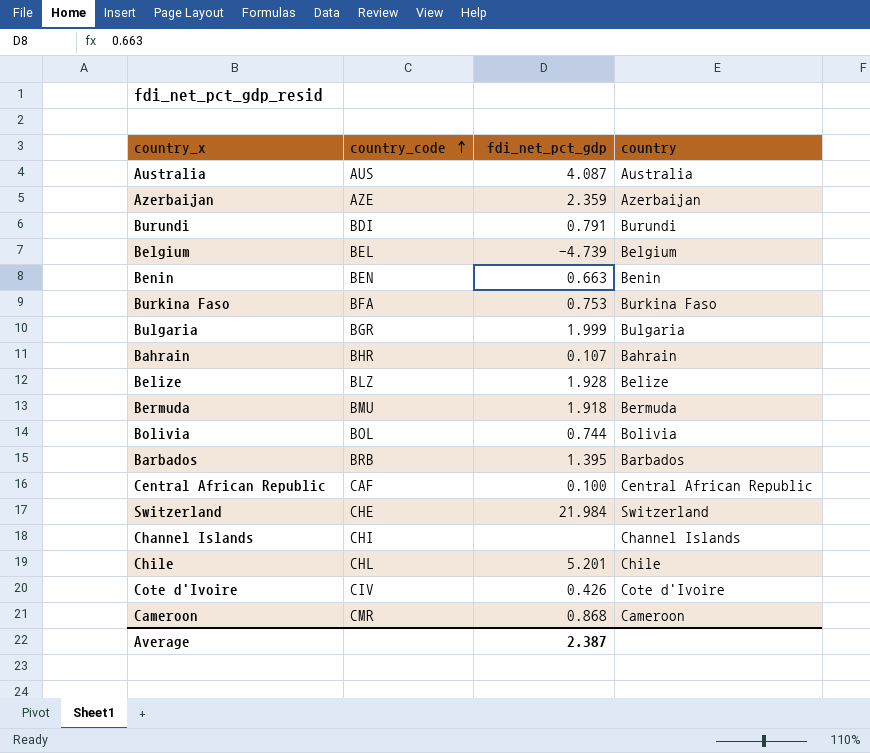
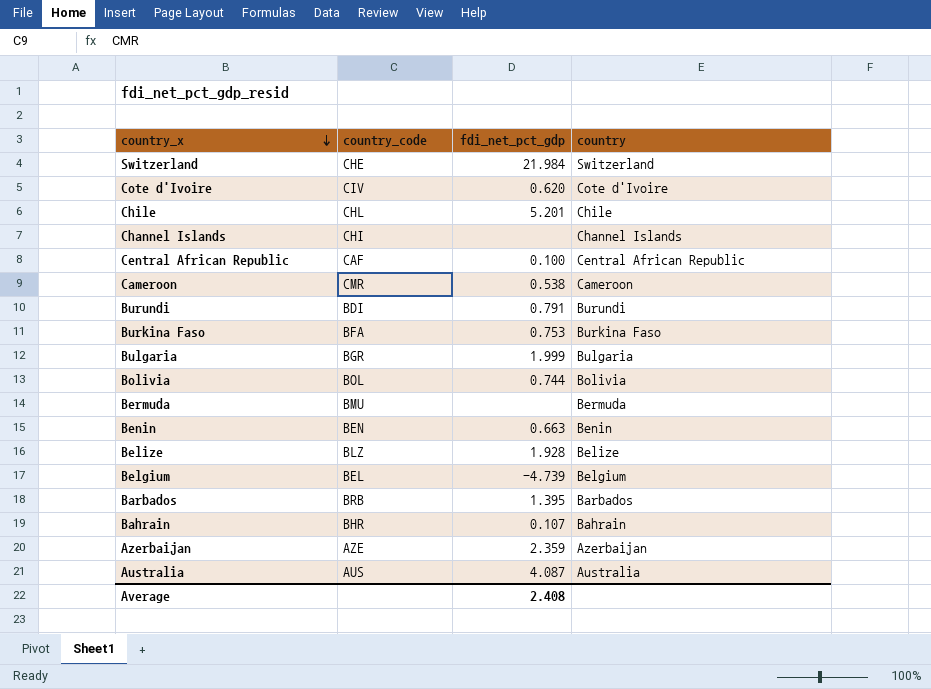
row order: country_code ascending -> country_x descending
Cote d'Ivoire | fdi_net_pct_gdp: 0.426 -> 0.620
Cameroon | fdi_net_pct_gdp: 0.868 -> 0.538
Bermuda | fdi_net_pct_gdp: 1.918 -> none
Average | fdi_net_pct_gdp: 2.387 -> 2.408

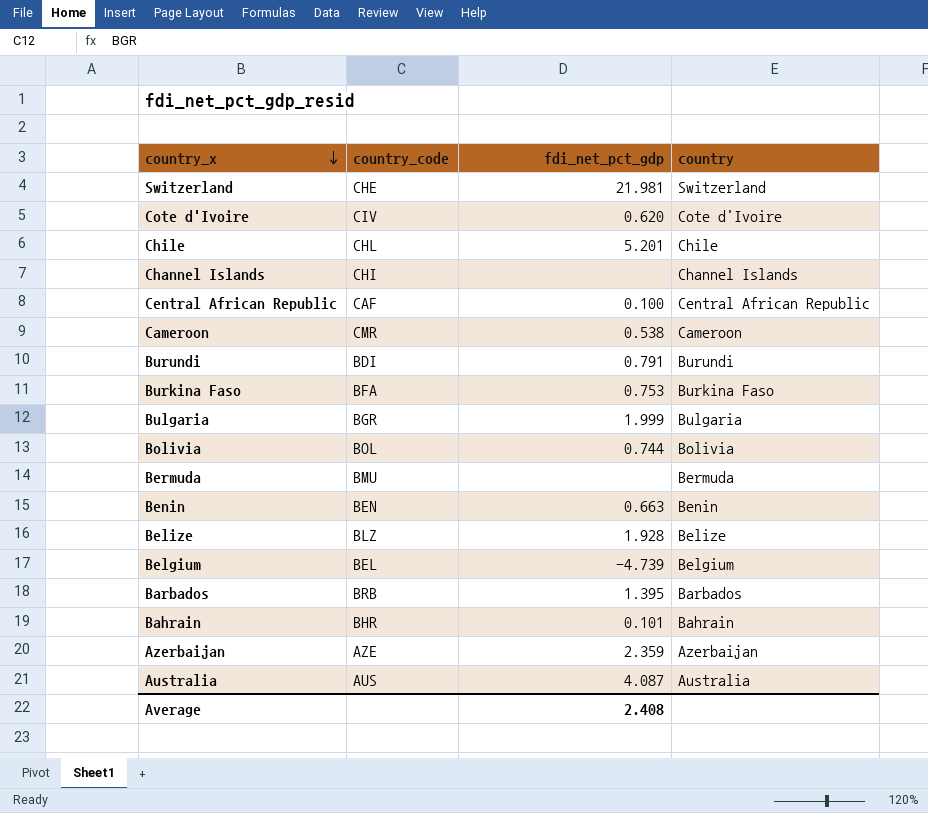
Switzerland | fdi_net_pct_gdp: 21.984 -> 21.981
Bahrain | fdi_net_pct_gdp: 0.107 -> 0.101

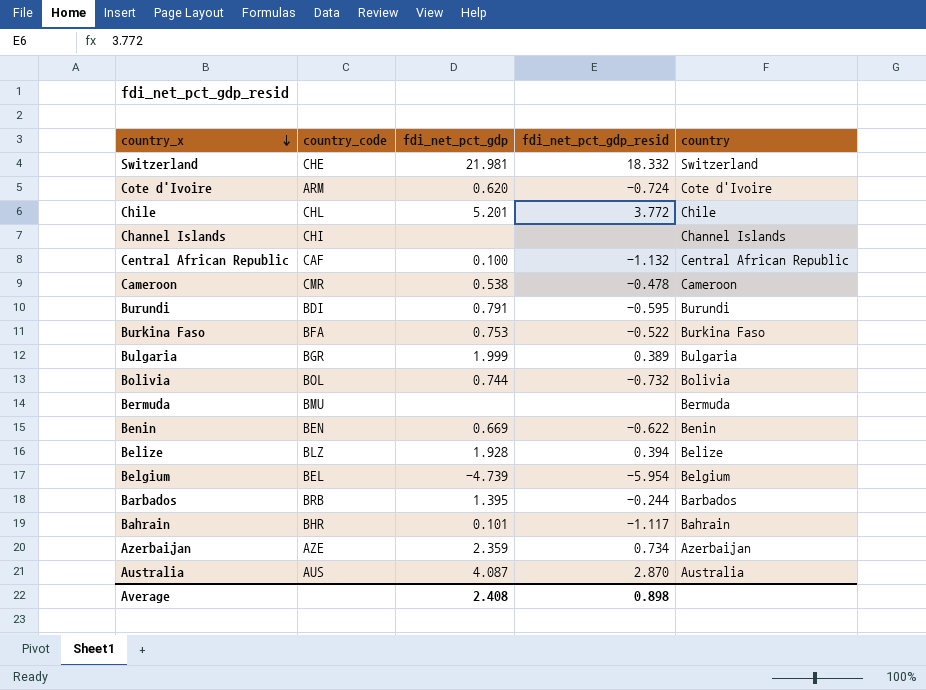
column fdi_net_pct_gdp_resid | position: none -> 4
Cote d'Ivoire | country_code: CIV -> ARM
Benin | fdi_net_pct_gdp: 0.663 -> 0.669

